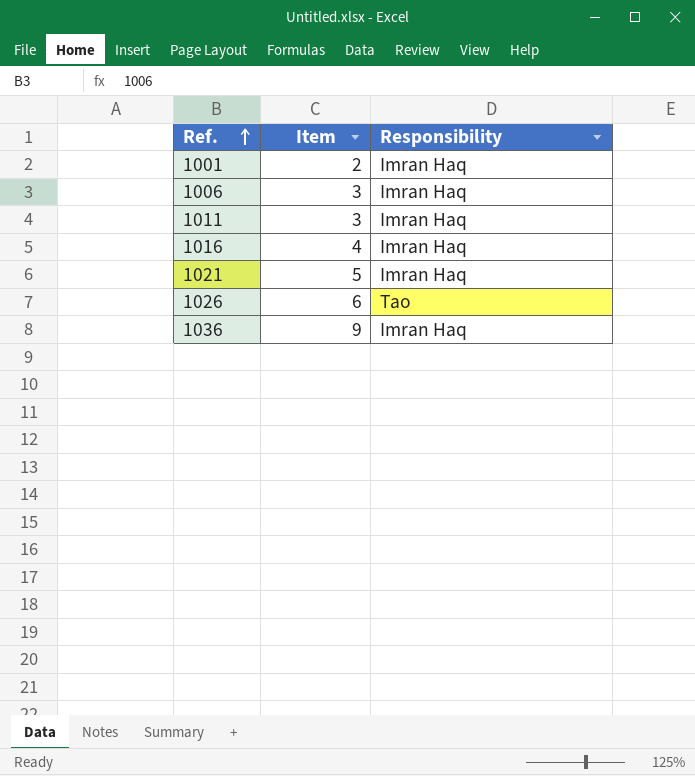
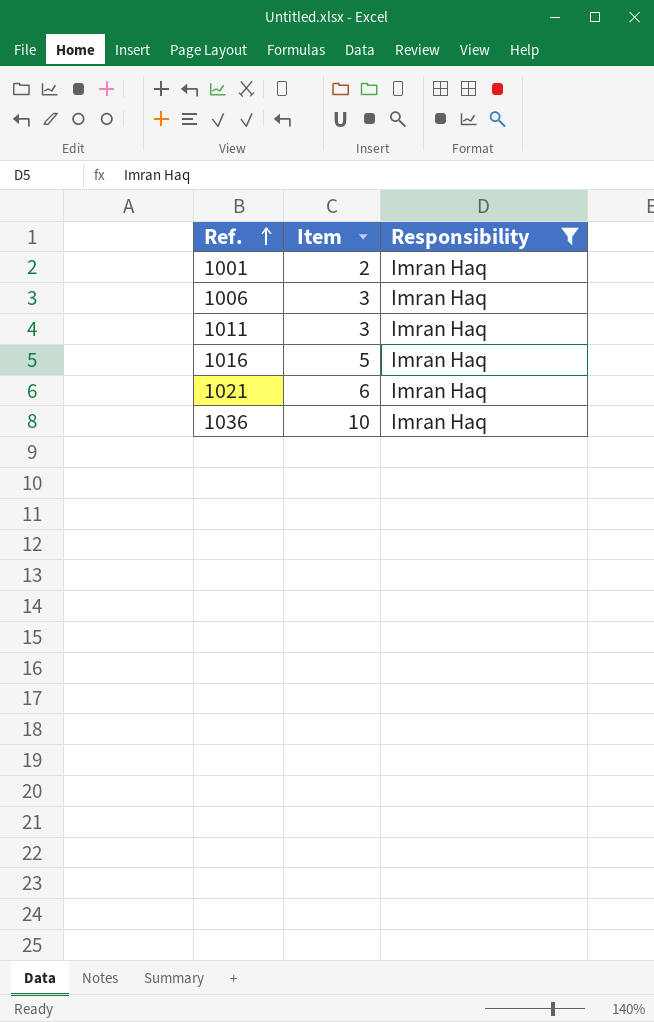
filter: none -> Responsibility = Imran Haq
1016 | Item: 4 -> 5
1021 | Item: 5 -> 6
1036 | Item: 9 -> 10

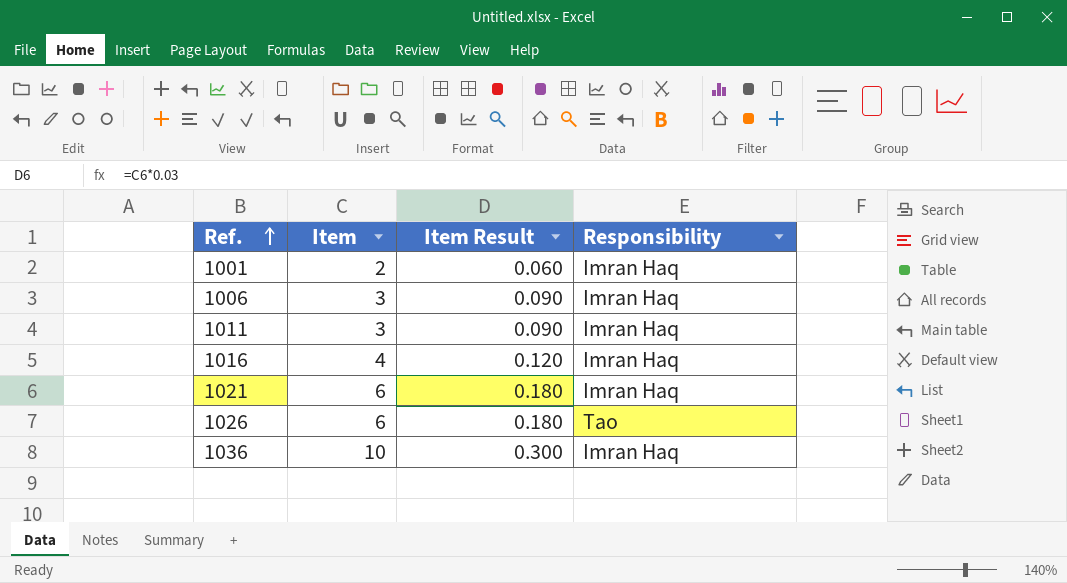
filter: Responsibility = Imran Haq -> none
column Item Result | formula: none -> [Item] * 0.03
1016 | Item: 5 -> 4

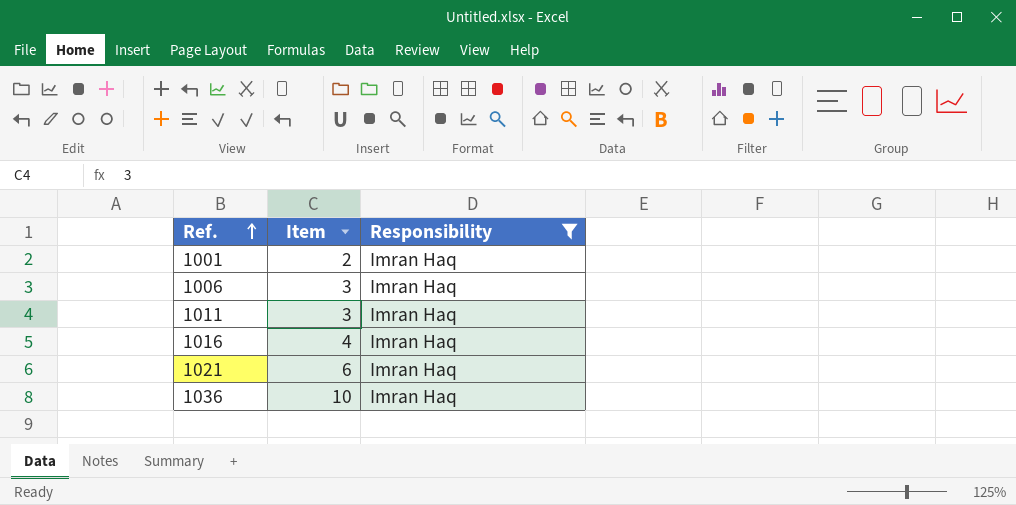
filter: none -> Responsibility = Imran Haq
column Item Result | formula: [Item] * 0.03 -> none

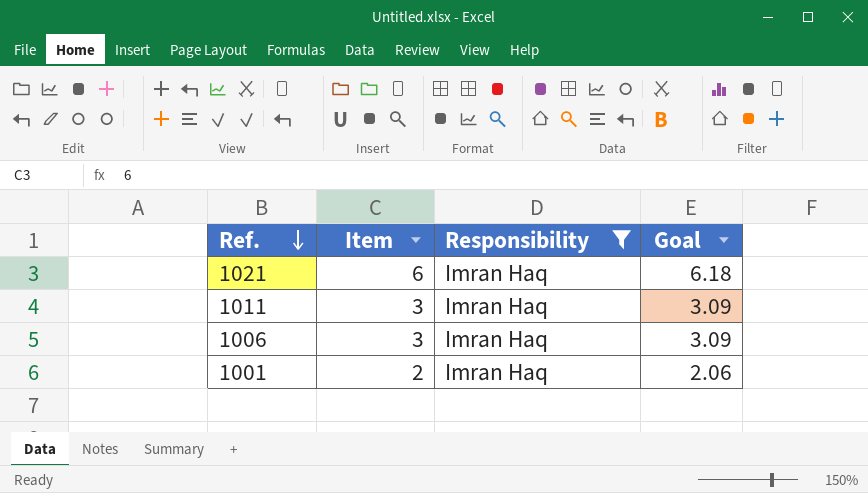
row order: Ref. ascending -> Ref. descending
column Goal | formula: none -> [Item] * 1.03
row 1016: 4 | Imran Haq -> none
row 1036: 10 | Imran Haq -> none

